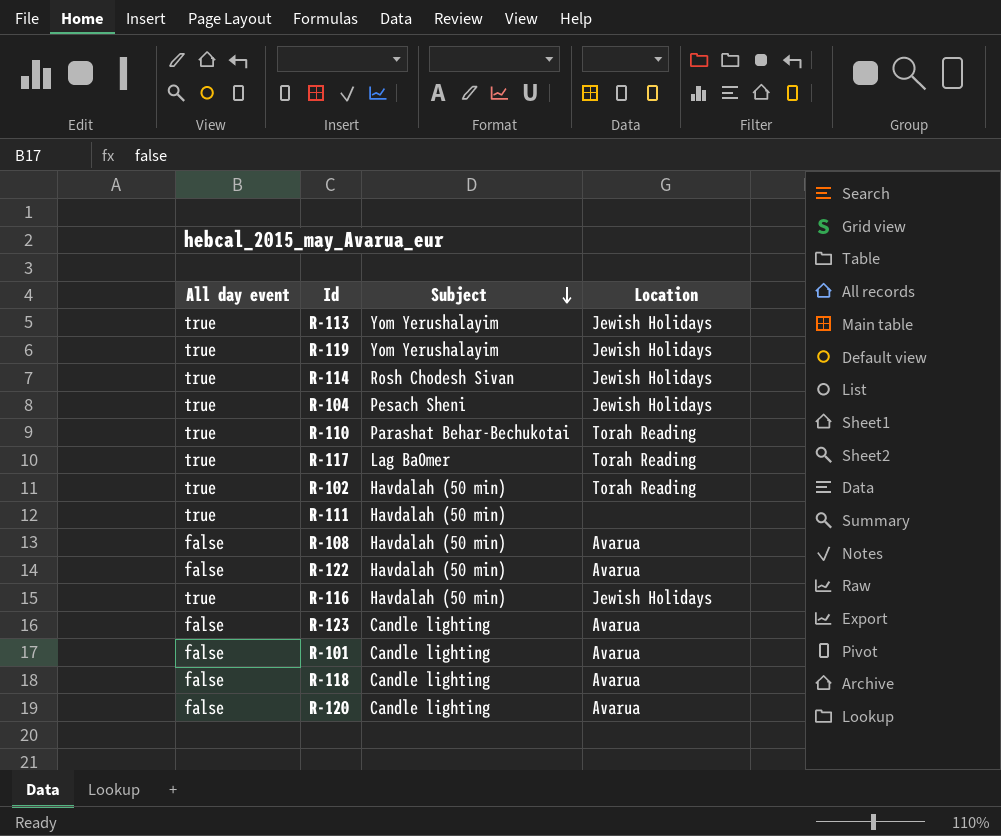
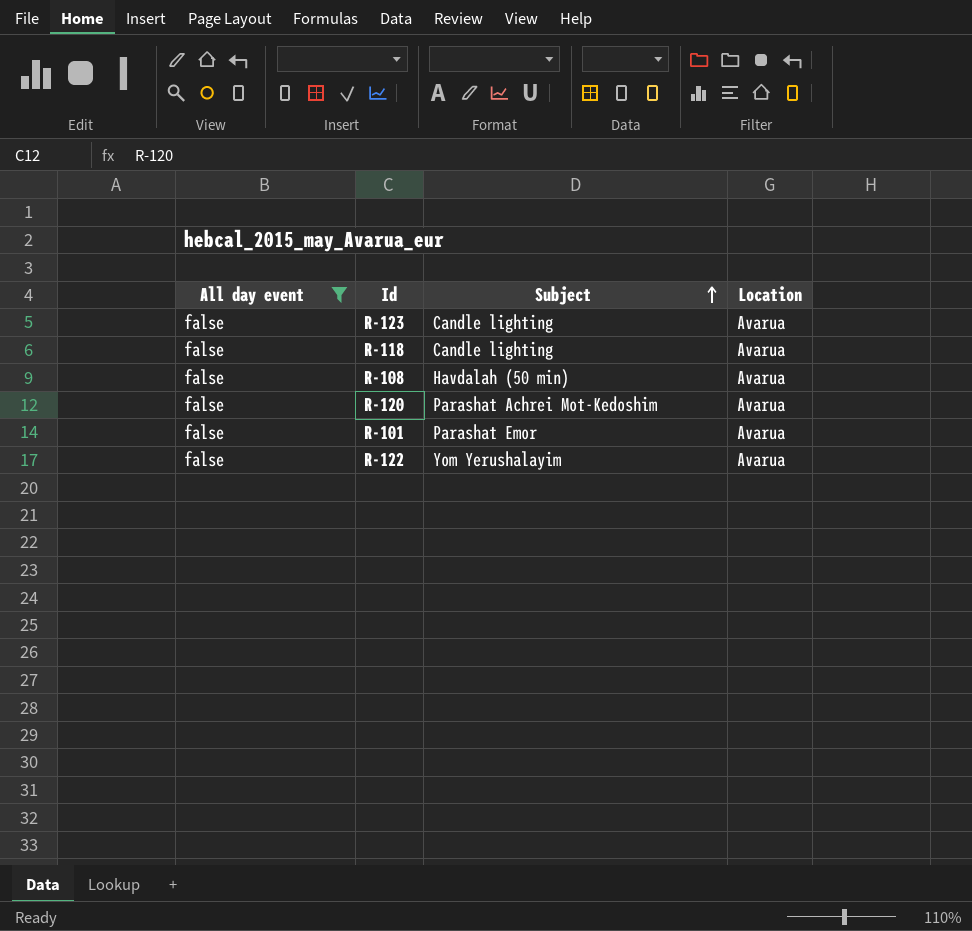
filter: none -> All day event = false
row order: Subject descending -> Subject ascending
R-120 | Subject: Candle lighting -> Parashat Achrei Mot-Kedoshim
R-101 | Subject: Candle lighting -> Parashat Emor
R-122 | Subject: Havdalah (50 min) -> Yom Yerushalayim

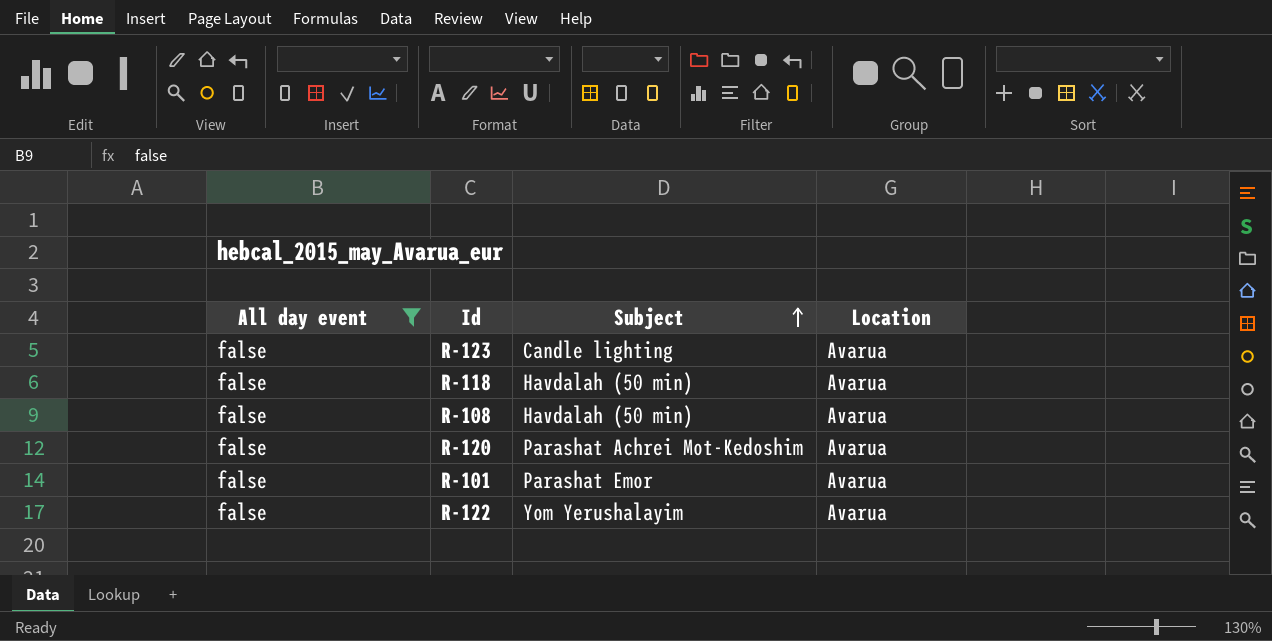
R-118 | Subject: Candle lighting -> Havdalah (50 min)

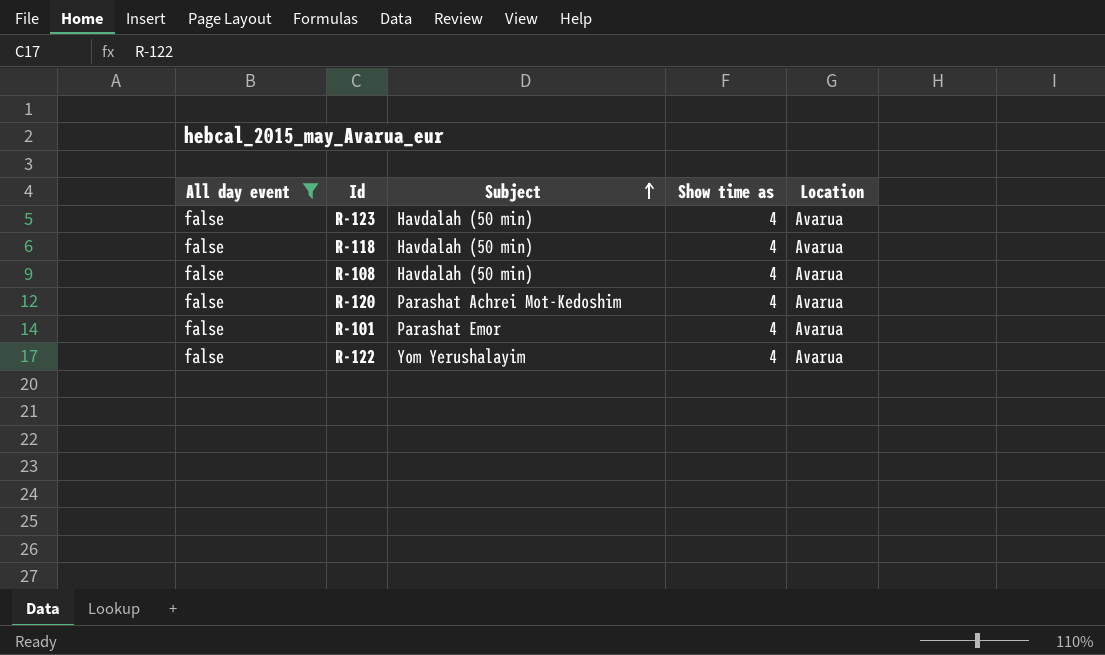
column Show time as | position: none -> 4
R-123 | Subject: Candle lighting -> Havdalah (50 min)

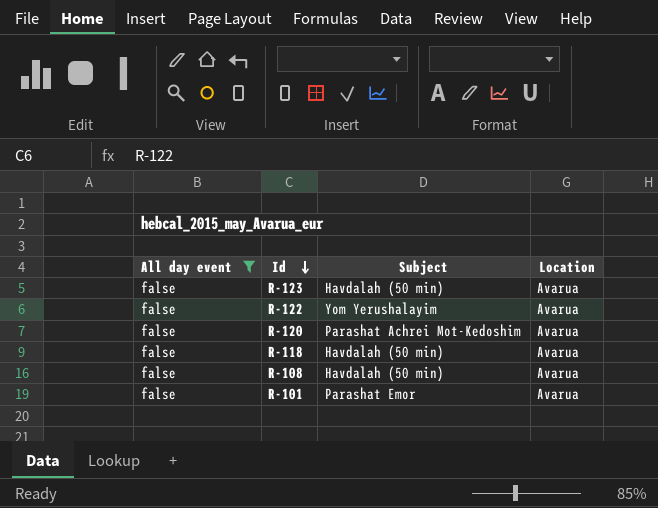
row order: Subject ascending -> Id descending
column Show time as | position: 4 -> none

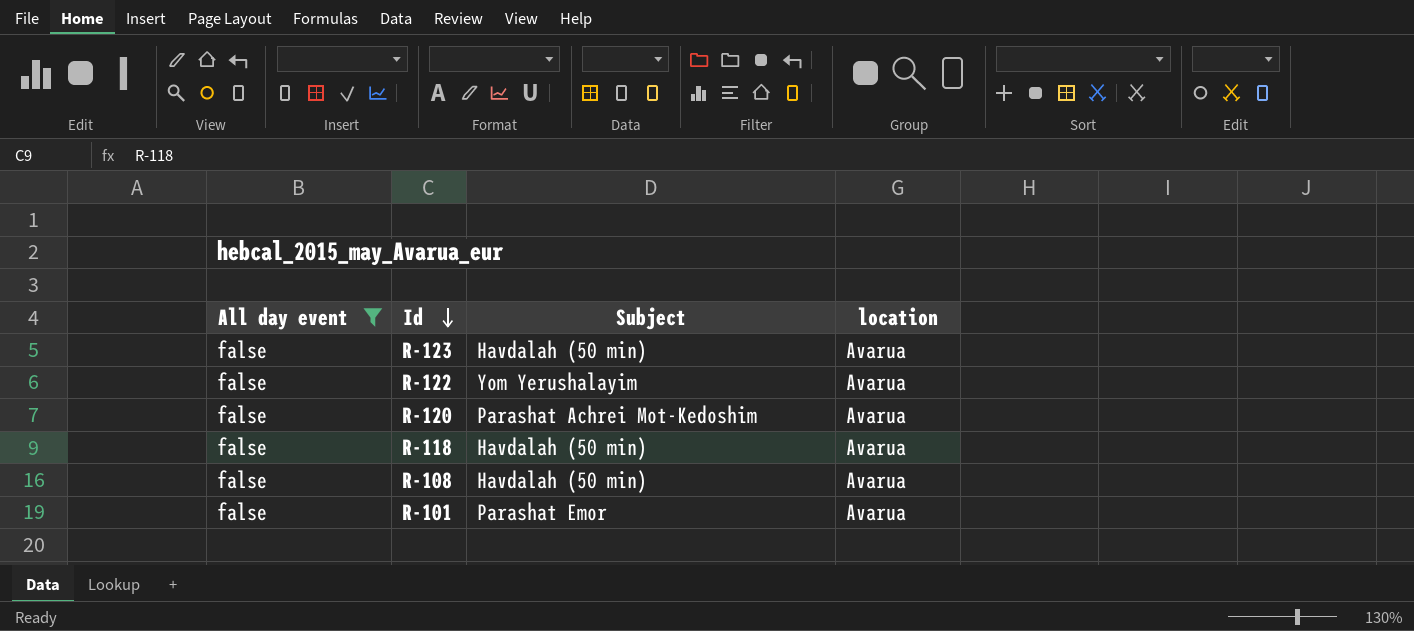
column name: Location -> location

